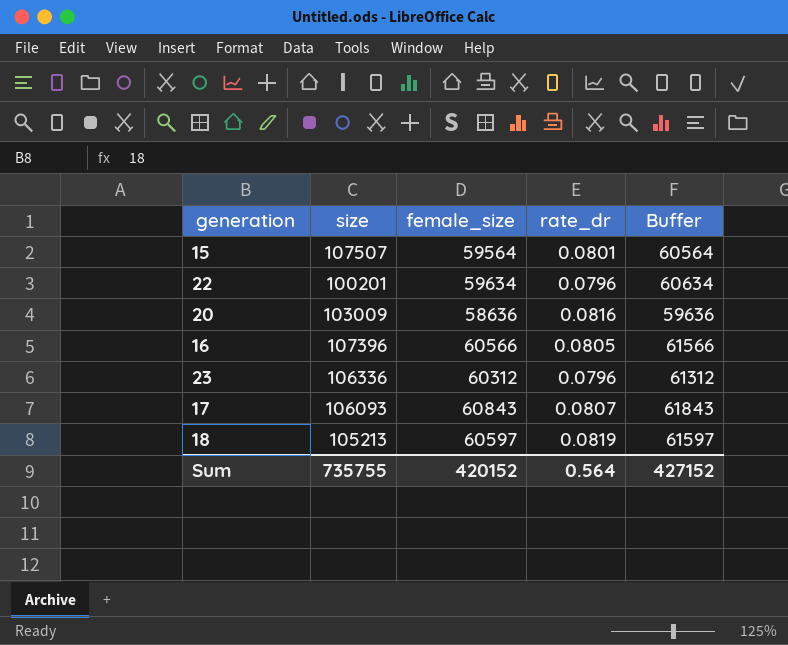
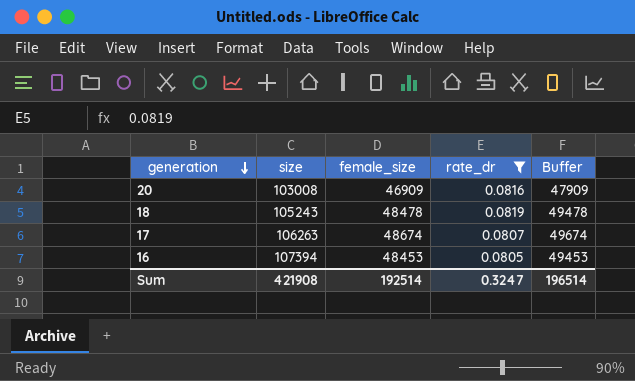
filter: none -> rate_dr >= 0.0805
row order: none -> generation descending
20 | size: 103009 -> 103008
20 | female_size: 58636 -> 46909
20 | Buffer: 59636 -> 47909
18 | size: 105213 -> 105243
18 | female_size: 60597 -> 48478
18 | Buffer: 61597 -> 49478
17 | size: 106093 -> 106263
17 | female_size: 60843 -> 48674
17 | Buffer: 61843 -> 49674
16 | size: 107396 -> 107394
16 | female_size: 60566 -> 48453
16 | Buffer: 61566 -> 49453
Sum | size: 735755 -> 421908
Sum | female_size: 420152 -> 192514
Sum | rate_dr: 0.564 -> 0.3247
Sum | Buffer: 427152 -> 196514

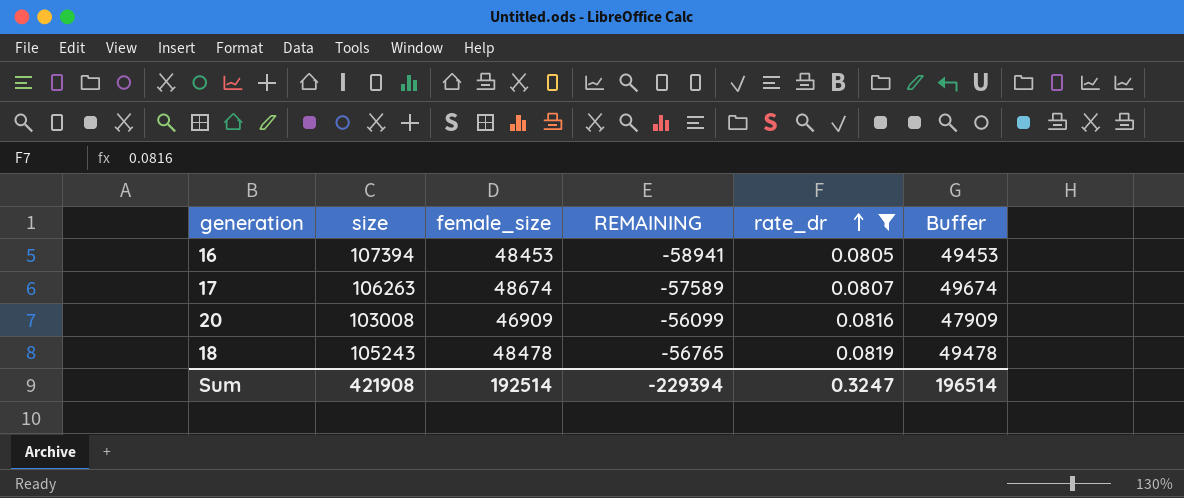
row order: generation descending -> rate_dr ascending
column REMAINING | formula: none -> [female_size] - [size]

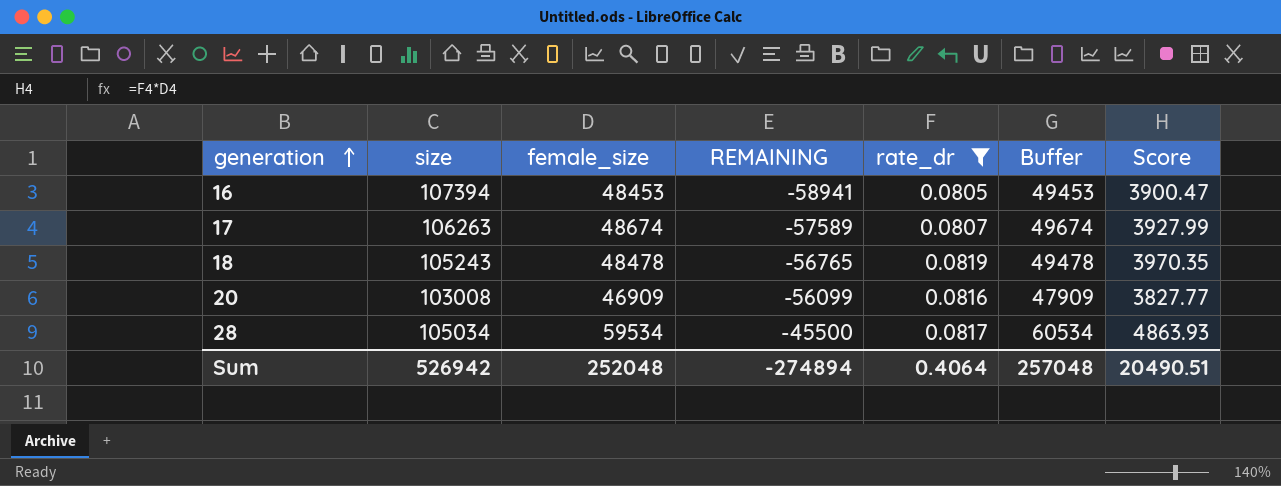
row order: rate_dr ascending -> generation ascending
column Score | formula: none -> [female_size] * [rate_dr]
row 28: none -> 105034 | 59534 | -45500 | 0.0817 | 60534 | 4863.93
Sum | size: 421908 -> 526942
Sum | female_size: 192514 -> 252048
Sum | REMAINING: -229394 -> -274894
Sum | rate_dr: 0.3247 -> 0.4064
Sum | Buffer: 196514 -> 257048

